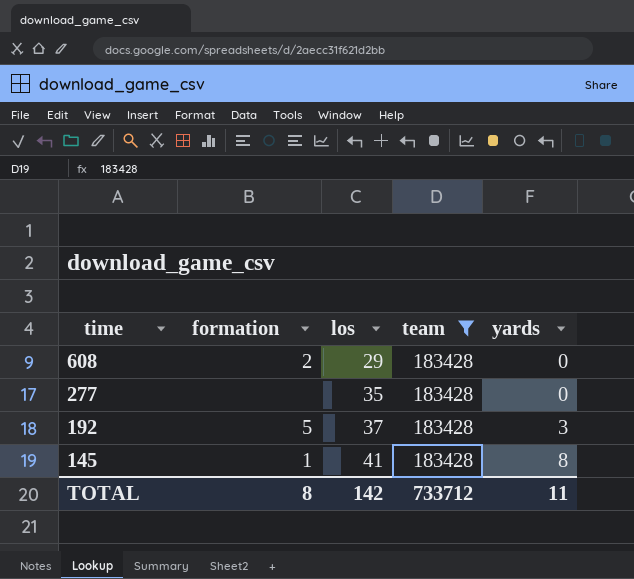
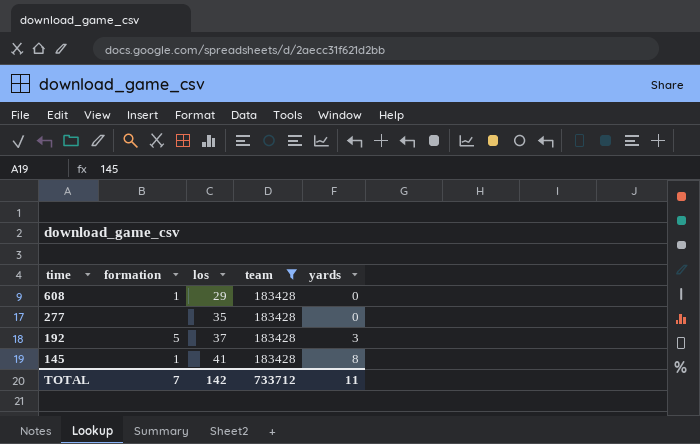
608 | formation: 2 -> 1
TOTAL | formation: 8 -> 7

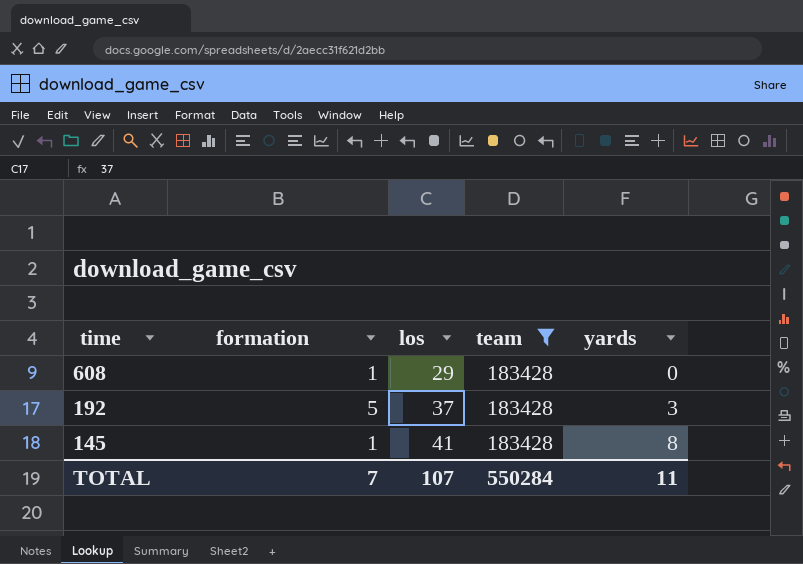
row 277: none | 35 | 183428 | 0 -> none
TOTAL | los: 142 -> 107
TOTAL | team: 733712 -> 550284

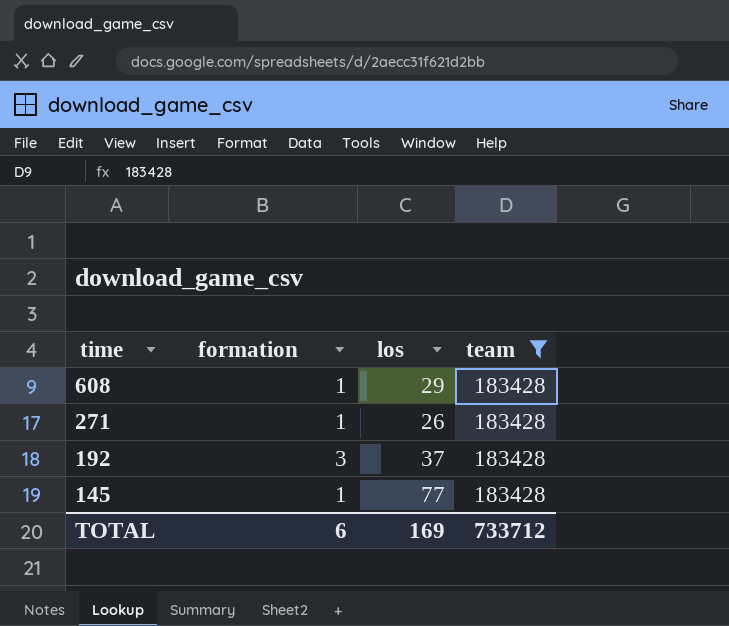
column yards | position: 5 -> none
row 271: none -> 1 | 26 | 183428
192 | formation: 5 -> 3
145 | los: 41 -> 77
TOTAL | formation: 7 -> 6
TOTAL | los: 107 -> 169
TOTAL | team: 550284 -> 733712

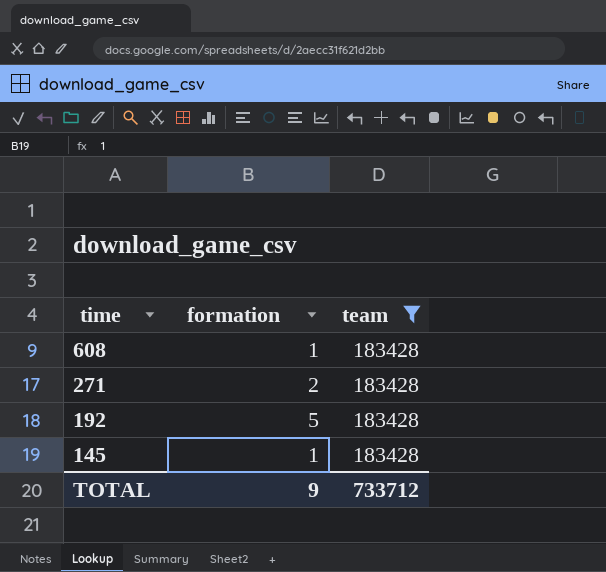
column los | position: 3 -> none
271 | formation: 1 -> 2
192 | formation: 3 -> 5
TOTAL | formation: 6 -> 9

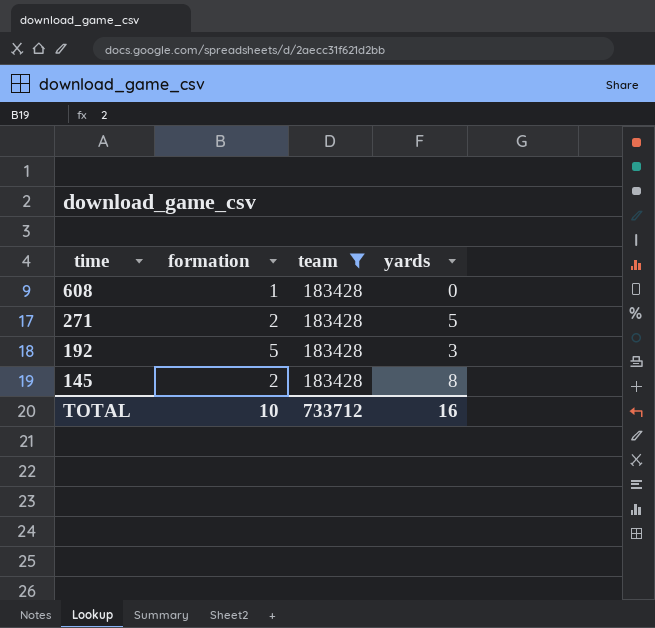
column yards | position: none -> 4
145 | formation: 1 -> 2
TOTAL | formation: 9 -> 10

